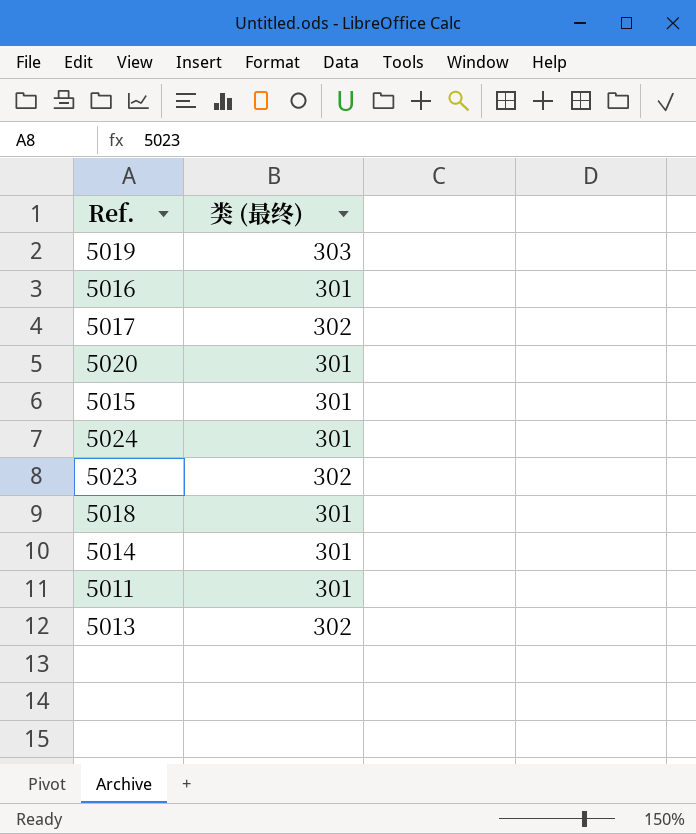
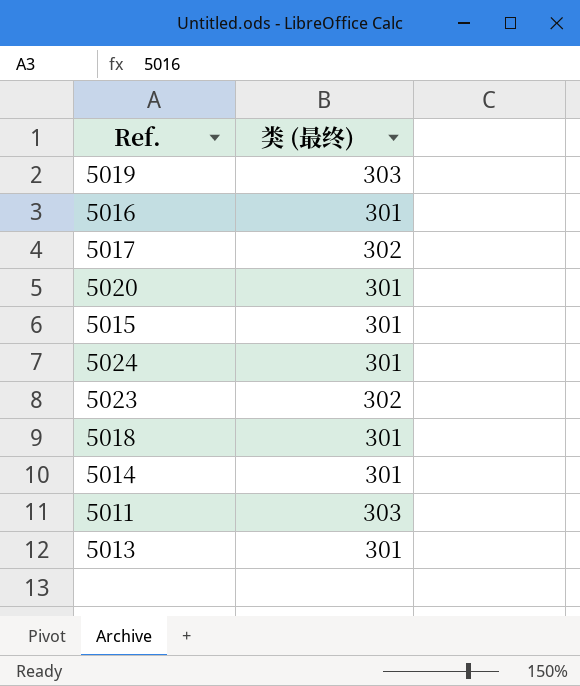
5011 | 类 (最终): 301 -> 303
5013 | 类 (最终): 302 -> 301

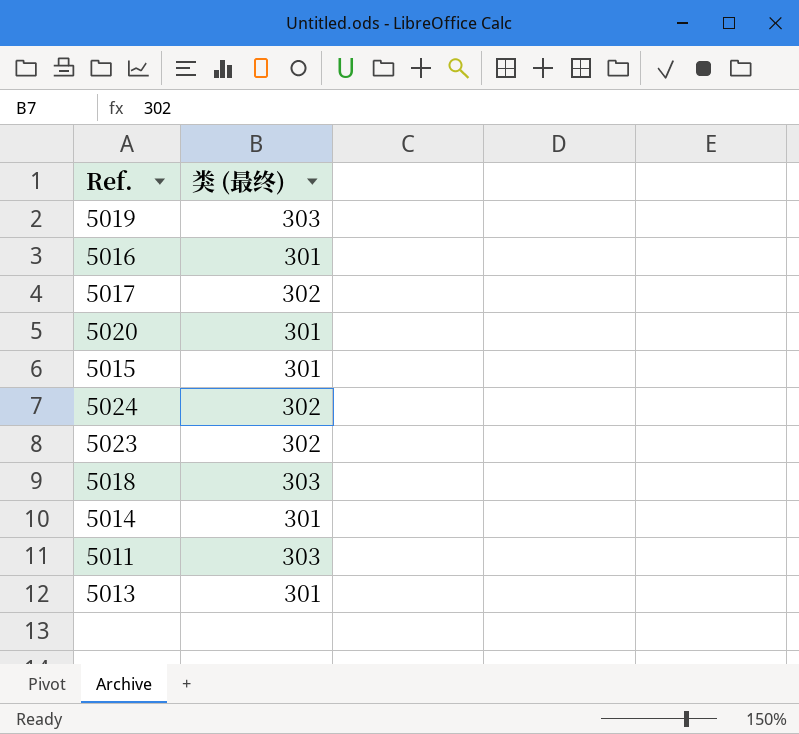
5024 | 类 (最终): 301 -> 302
5018 | 类 (最终): 301 -> 303

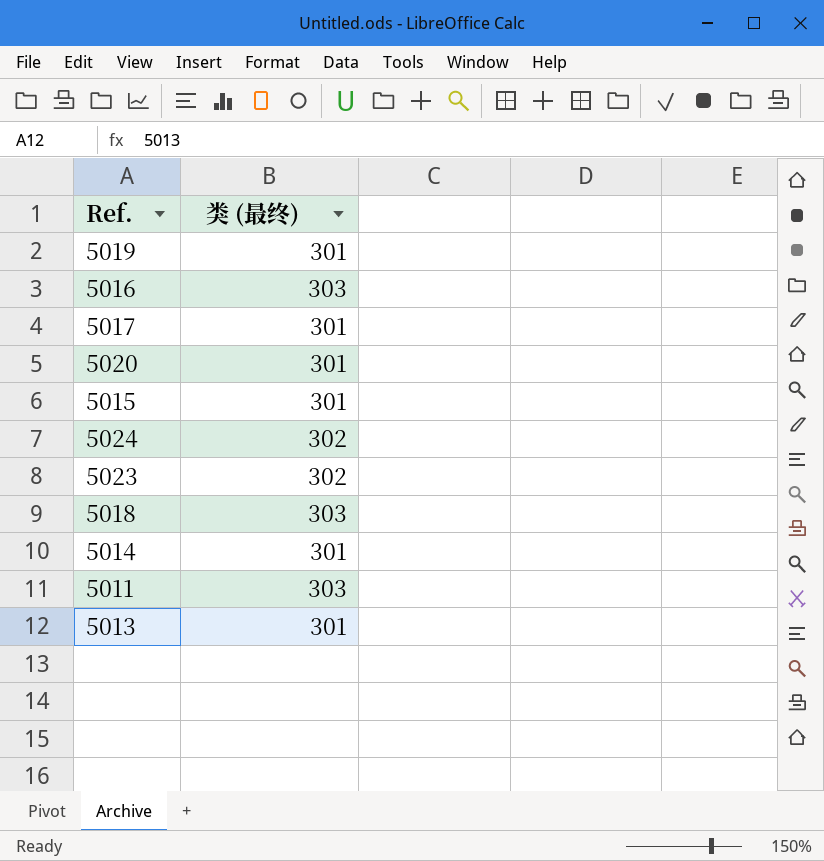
5019 | 类 (最终): 303 -> 301
5016 | 类 (最终): 301 -> 303
5017 | 类 (最终): 302 -> 301

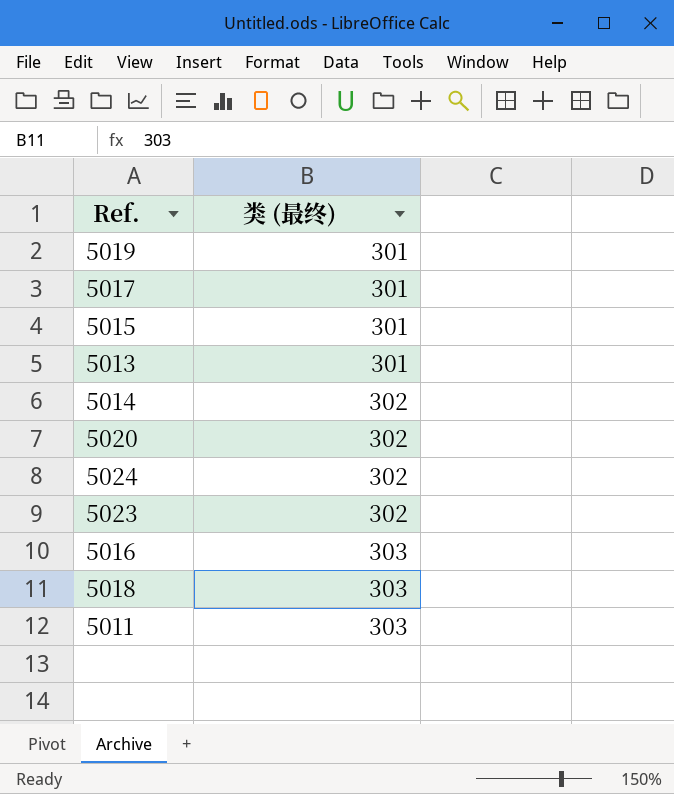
row order: none -> 类 (最终) ascending
5014 | 类 (最终): 301 -> 302
5020 | 类 (最终): 301 -> 302

